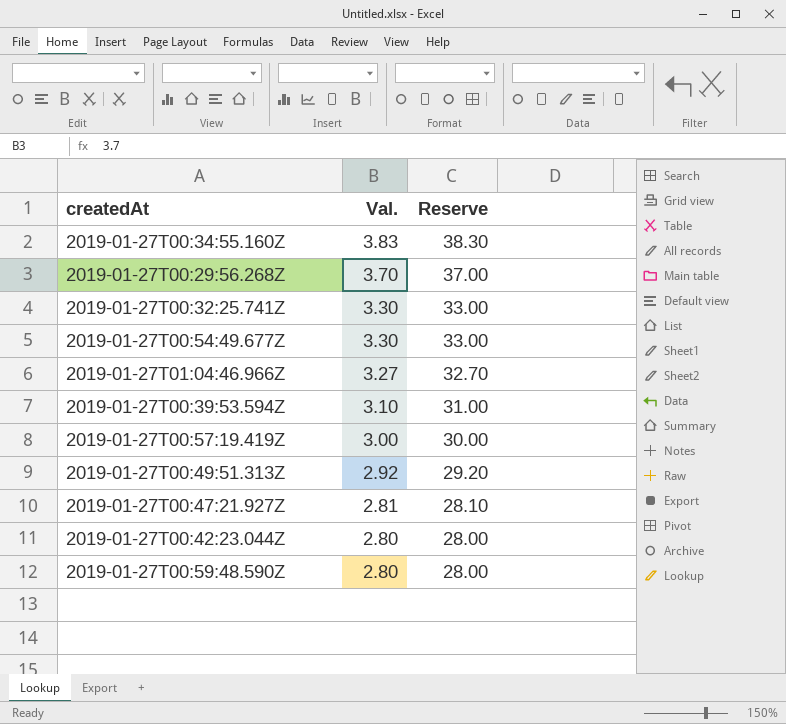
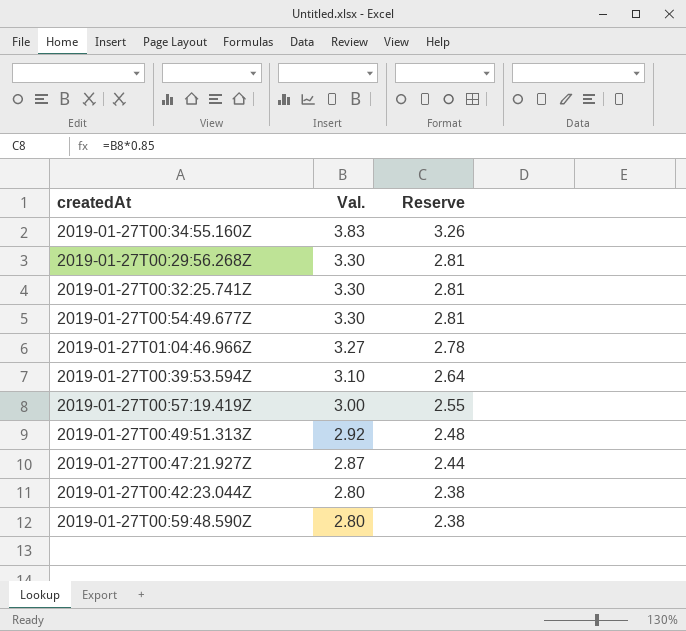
column Reserve | formula: [Val.] * 10 -> [Val.] * 0.85
2019-01-27T00:29:56.268Z | Val.: 3.70 -> 3.30
2019-01-27T00:47:21.927Z | Val.: 2.81 -> 2.87

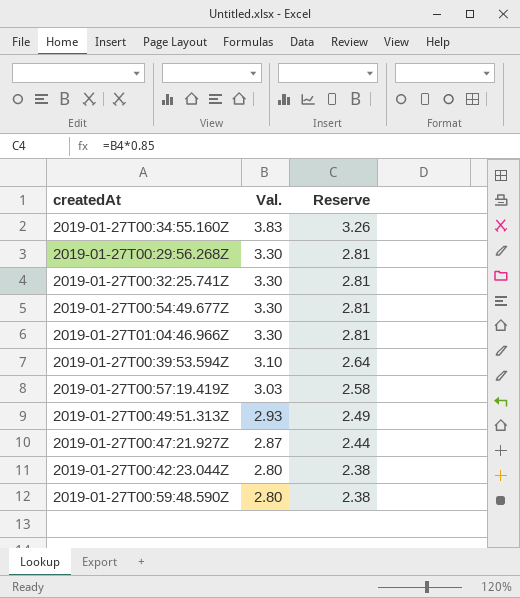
2019-01-27T01:04:46.966Z | Val.: 3.27 -> 3.30
2019-01-27T01:04:46.966Z | Reserve: 2.78 -> 2.81
2019-01-27T00:57:19.419Z | Val.: 3.00 -> 3.03
2019-01-27T00:57:19.419Z | Reserve: 2.55 -> 2.58
2019-01-27T00:49:51.313Z | Val.: 2.92 -> 2.93
2019-01-27T00:49:51.313Z | Reserve: 2.48 -> 2.49

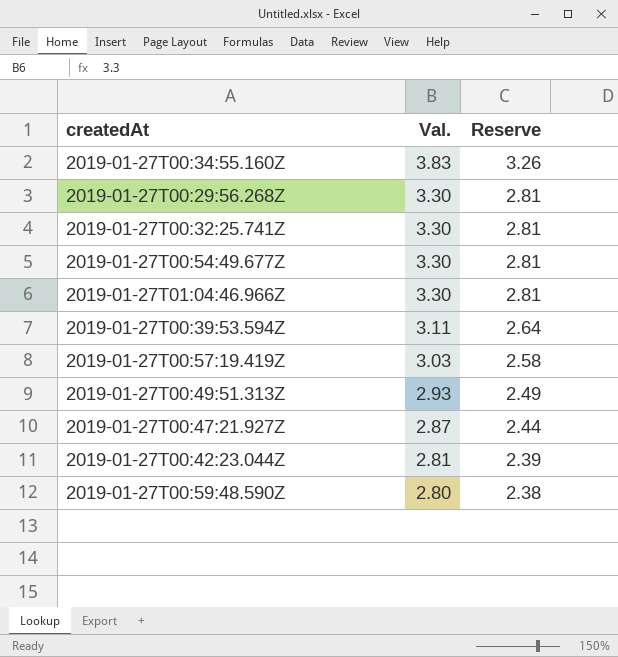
2019-01-27T00:39:53.594Z | Val.: 3.10 -> 3.11
2019-01-27T00:42:23.044Z | Val.: 2.80 -> 2.81
2019-01-27T00:42:23.044Z | Reserve: 2.38 -> 2.39

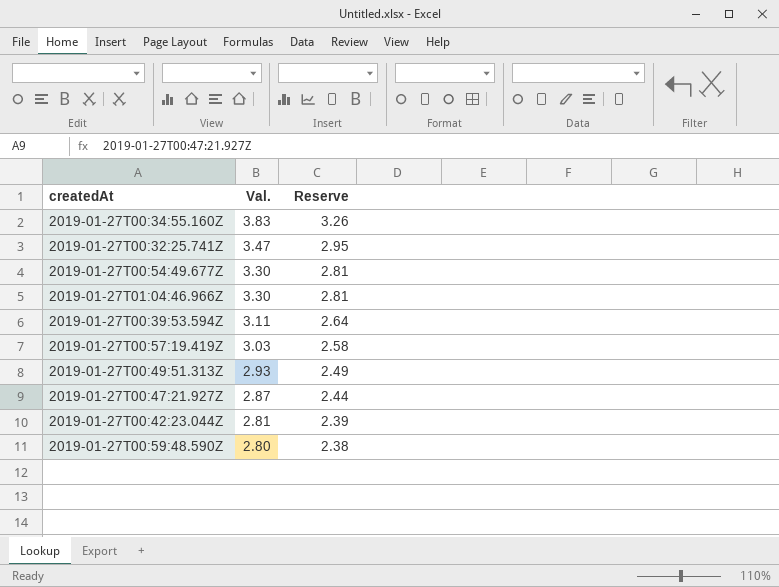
row 2019-01-27T00:29:56.268Z: 3.30 | 2.81 -> none
2019-01-27T00:32:25.741Z | Val.: 3.30 -> 3.47
2019-01-27T00:32:25.741Z | Reserve: 2.81 -> 2.95

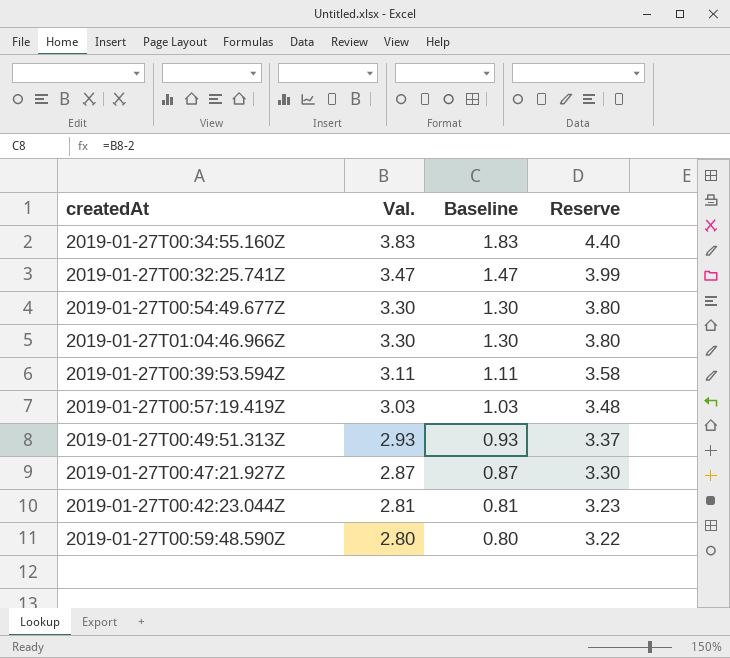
column Baseline | formula: none -> [Val.] - 2
column Reserve | formula: [Val.] * 0.85 -> [Val.] * 1.15

